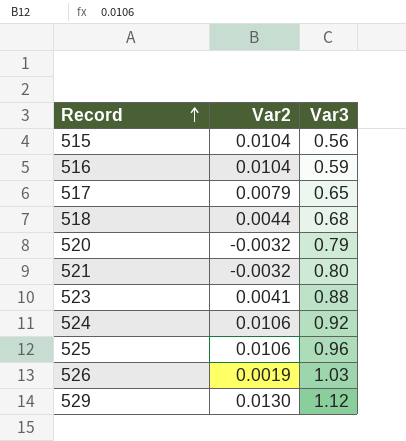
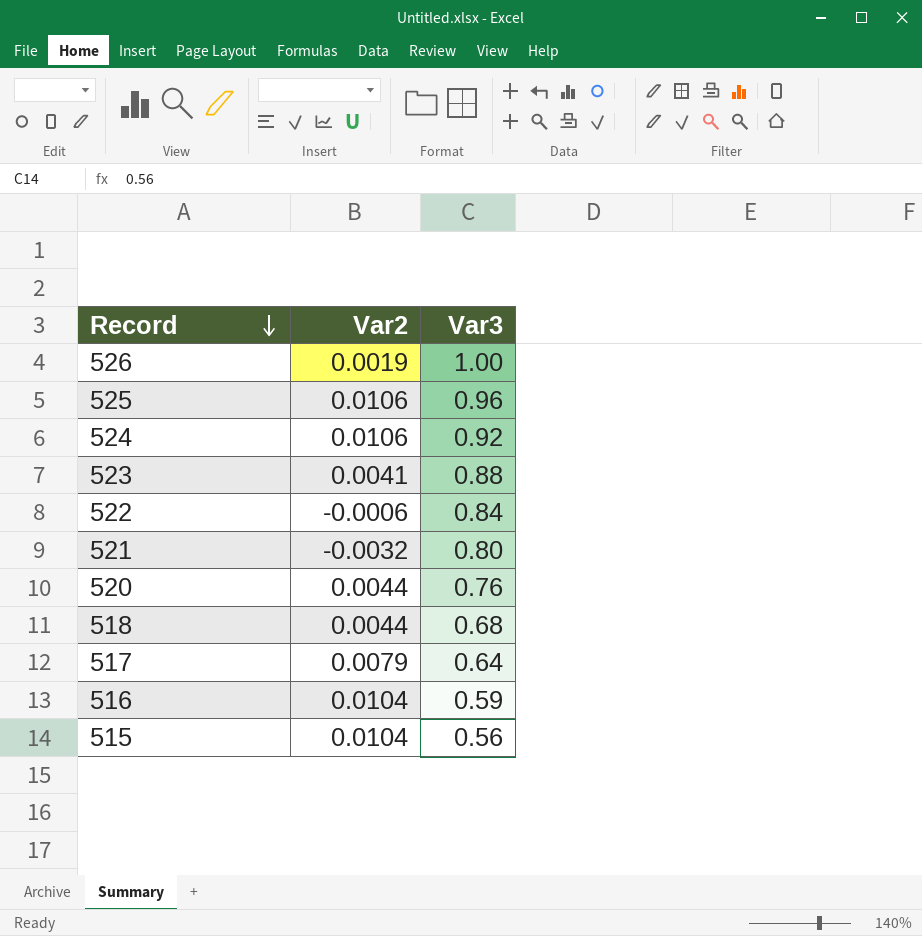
row order: Record ascending -> Record descending
row 529: 0.0130 | 1.12 -> none
526 | Var3: 1.03 -> 1.00
row 522: none -> -0.0006 | 0.84
520 | Var2: -0.0032 -> 0.0044
520 | Var3: 0.79 -> 0.76
517 | Var3: 0.65 -> 0.64

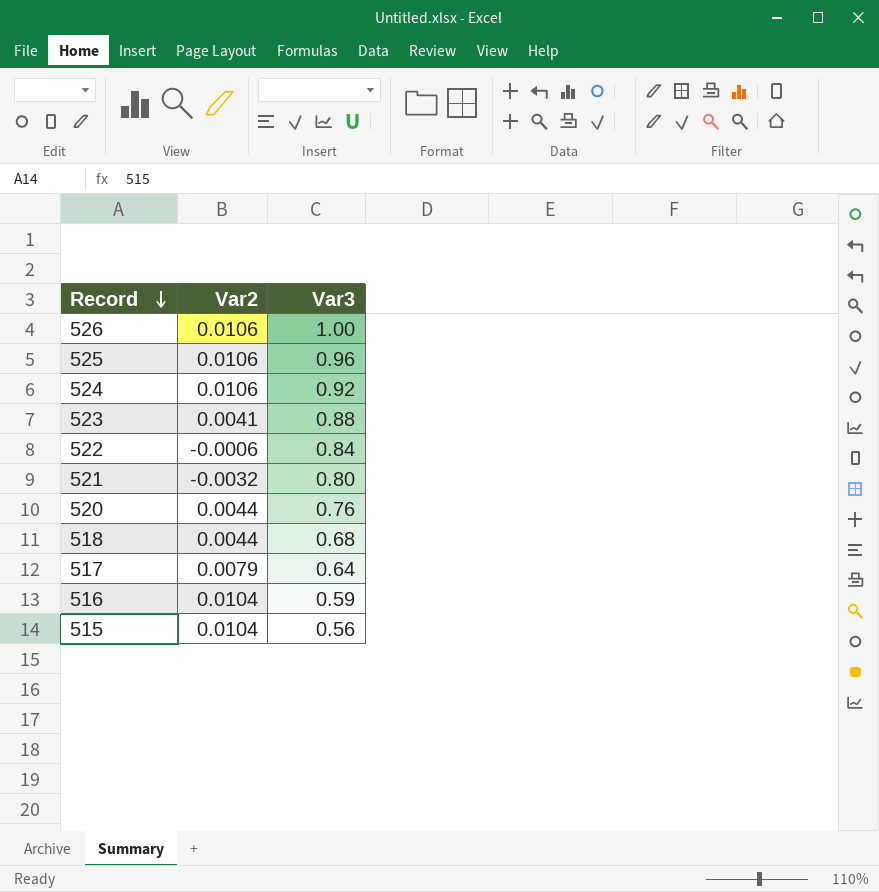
526 | Var2: 0.0019 -> 0.0106

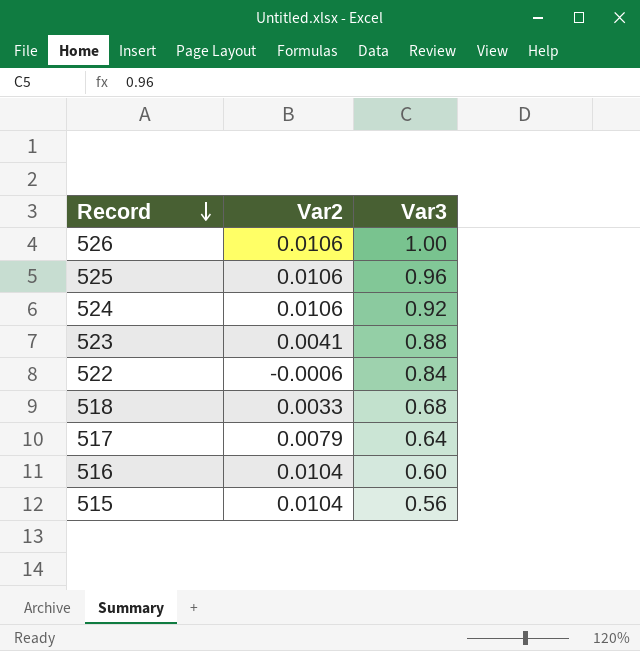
row 521: -0.0032 | 0.80 -> none
row 520: 0.0044 | 0.76 -> none
518 | Var2: 0.0044 -> 0.0033
516 | Var3: 0.59 -> 0.60

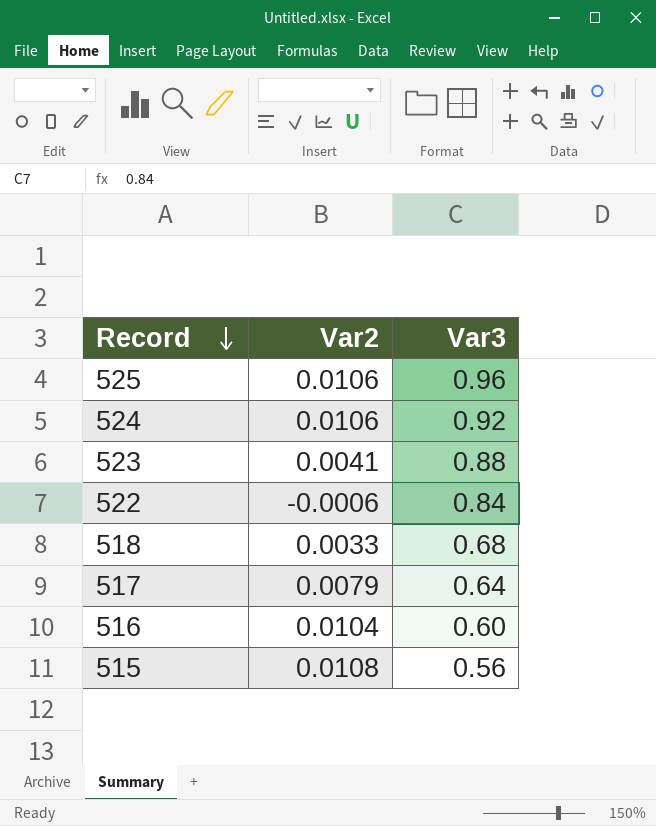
row 526: 0.0106 | 1.00 -> none
515 | Var2: 0.0104 -> 0.0108

